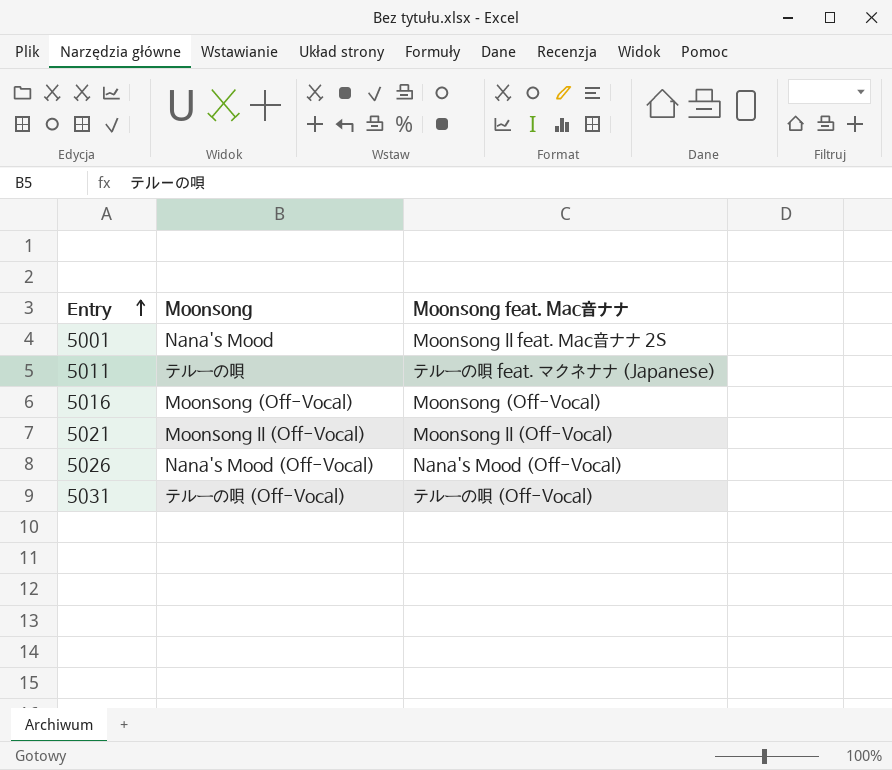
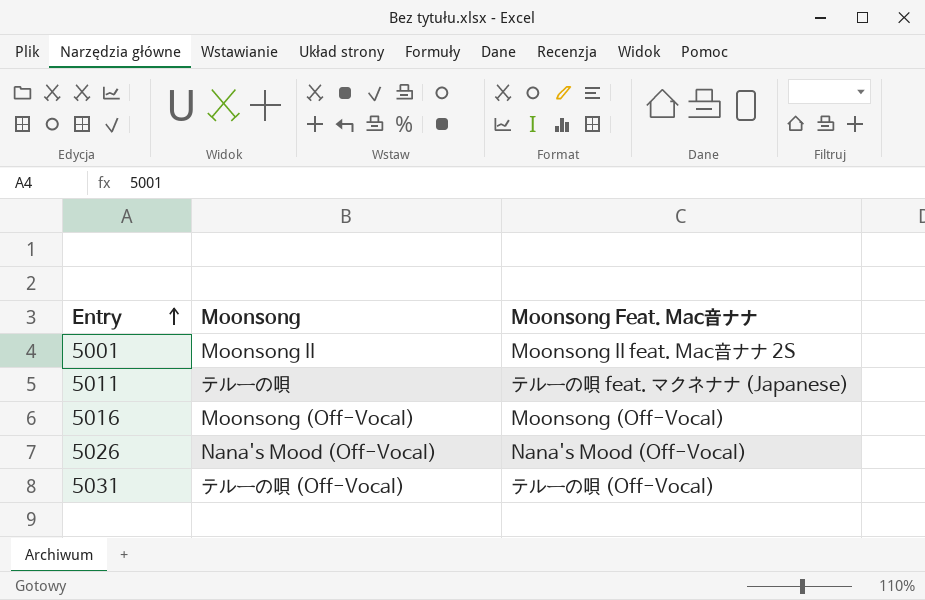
column name: Moonsong feat. Mac音ナナ -> Moonsong Feat. Mac音ナナ
row 5021: Moonsong II (Off-Vocal) | Moonsong II (Off-Vocal) -> none
5001 | Moonsong: Nana's Mood -> Moonsong II

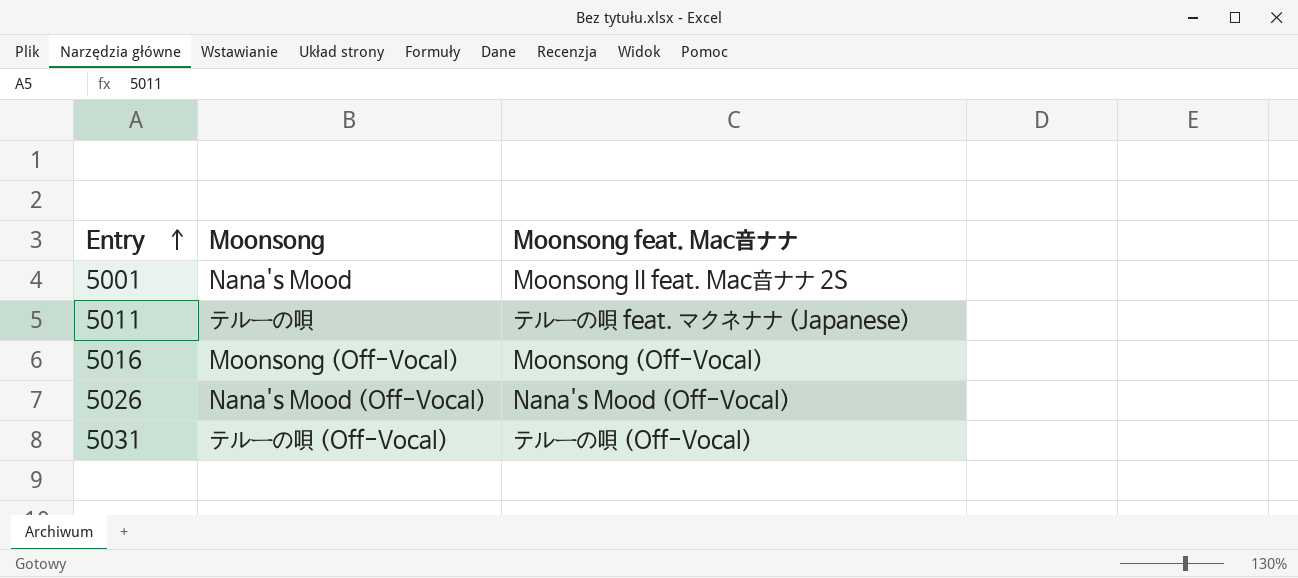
column name: Moonsong Feat. Mac音ナナ -> Moonsong feat. Mac音ナナ
5001 | Moonsong: Moonsong II -> Nana's Mood

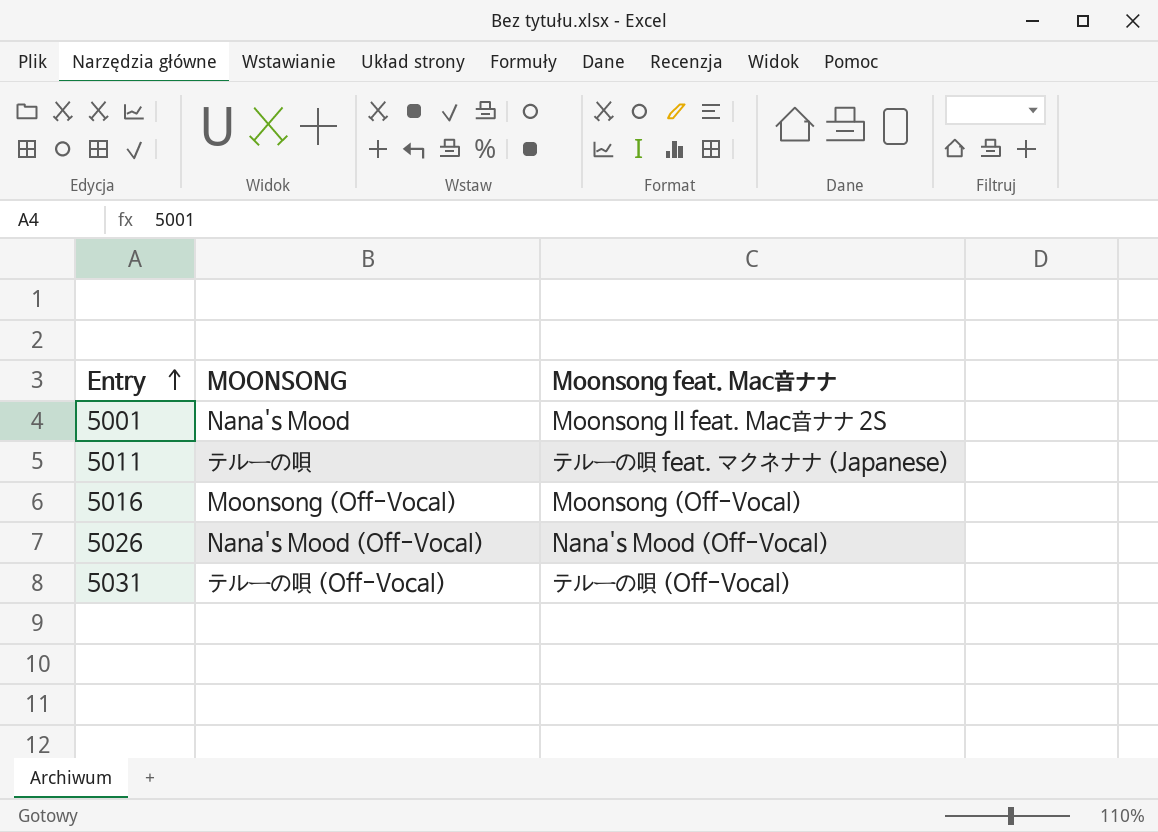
column name: Moonsong -> MOONSONG

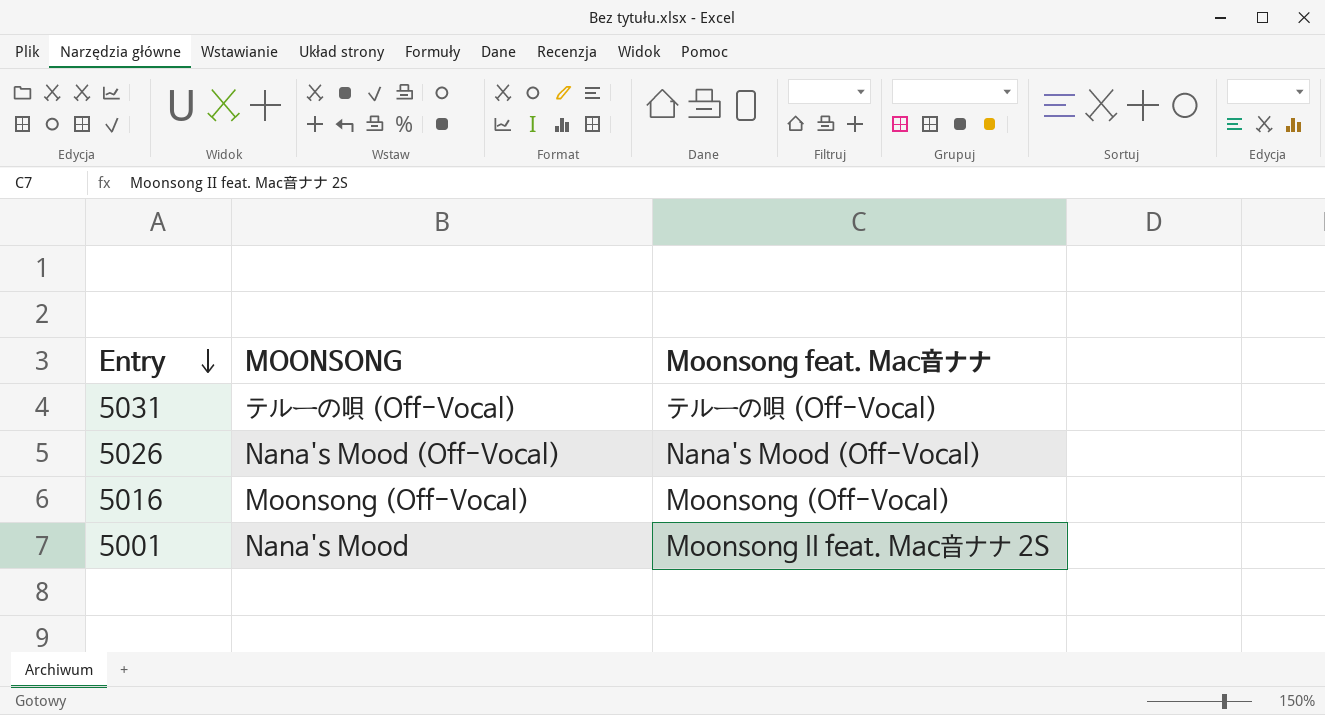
row order: Entry ascending -> Entry descending
row 5011: テルーの唄 | テルーの唄 feat. マクネナナ (Japanese) -> none

